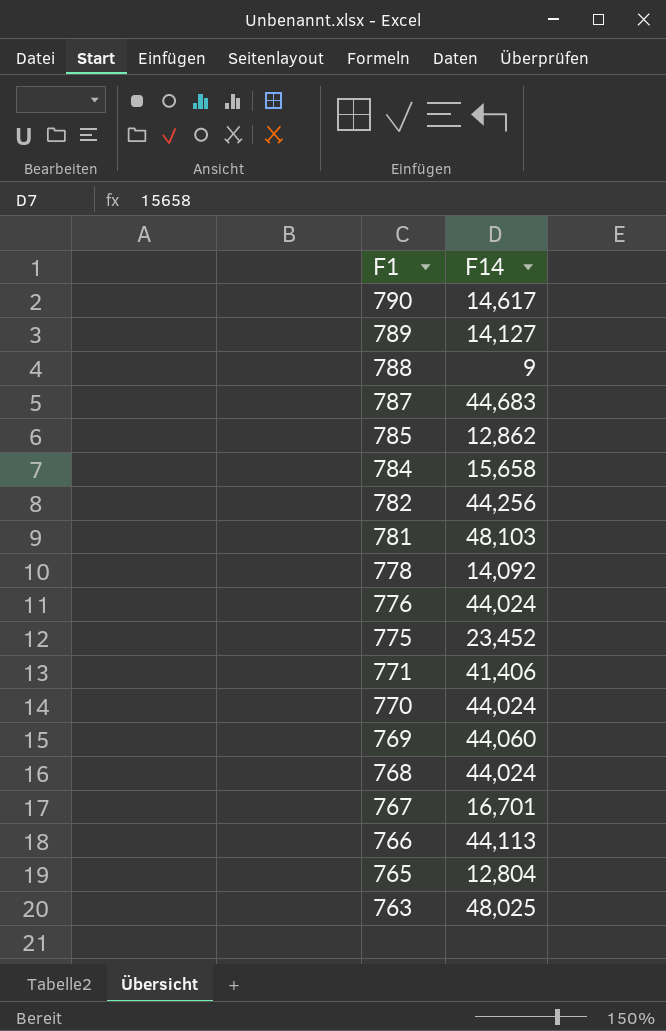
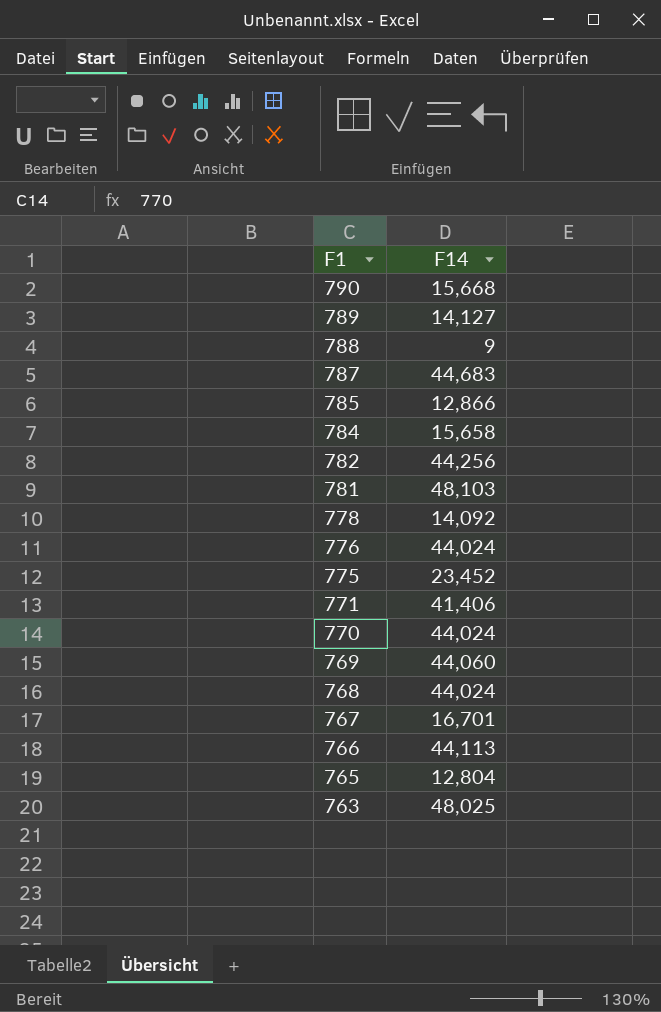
790 | F14: 14,617 -> 15,668
785 | F14: 12,862 -> 12,866

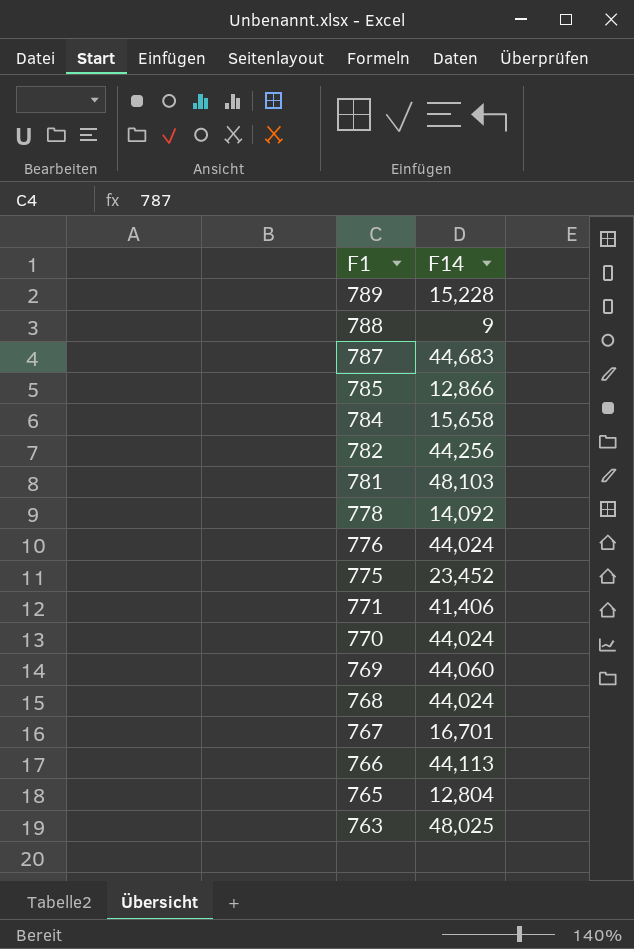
row 790: 15,668 -> none
789 | F14: 14,127 -> 15,228

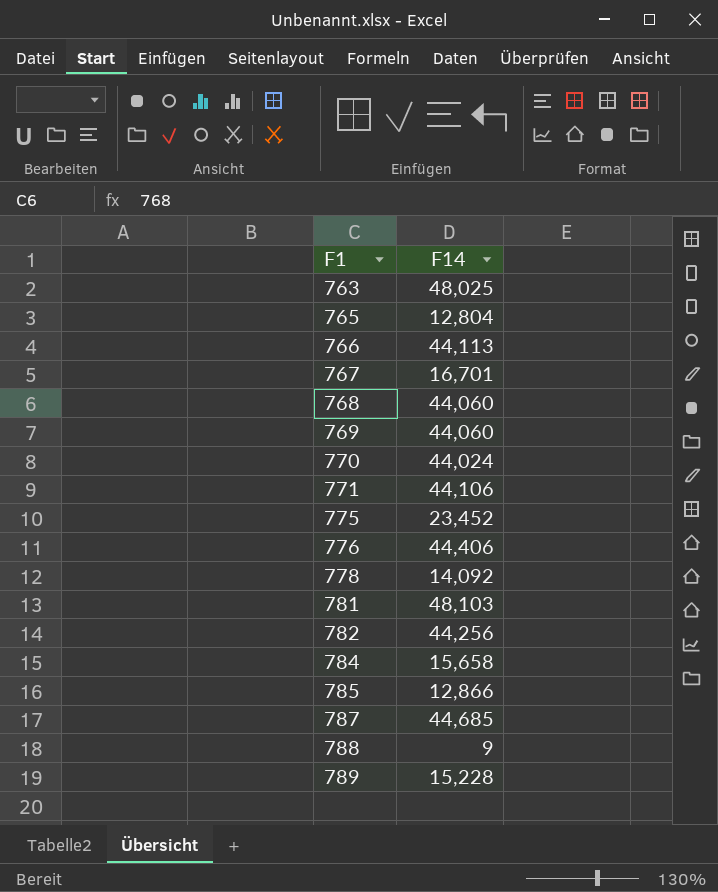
row order: F1 descending -> F1 ascending
768 | F14: 44,024 -> 44,060
771 | F14: 41,406 -> 44,106
776 | F14: 44,024 -> 44,406
787 | F14: 44,683 -> 44,685

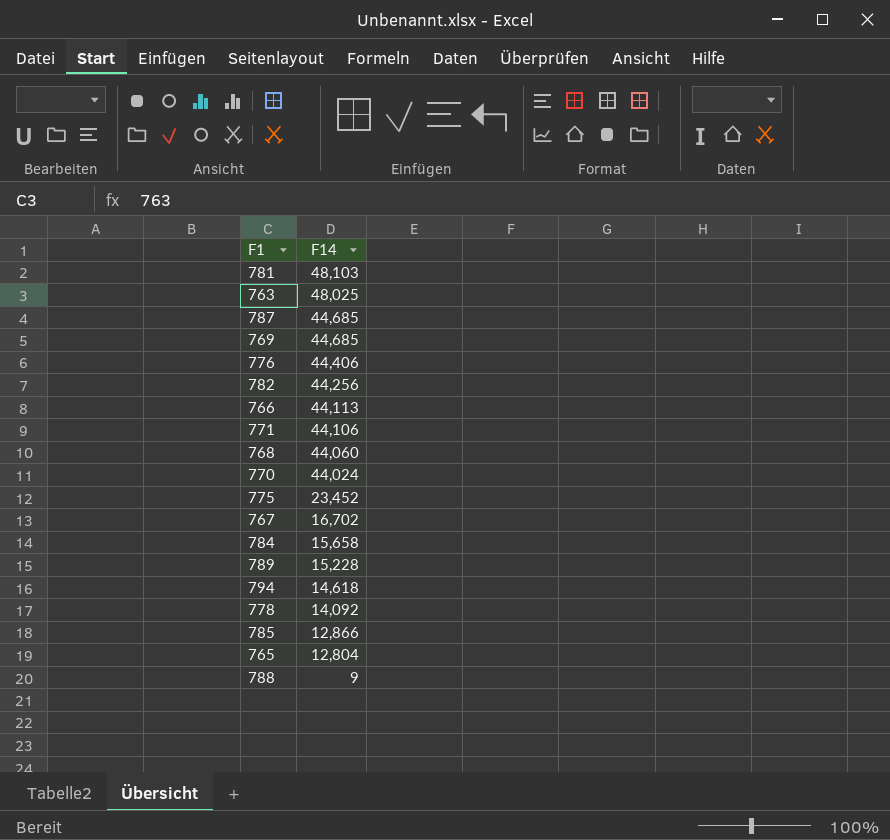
row order: F1 ascending -> F14 descending
769 | F14: 44,060 -> 44,685
767 | F14: 16,701 -> 16,702
row 794: none -> 14,618

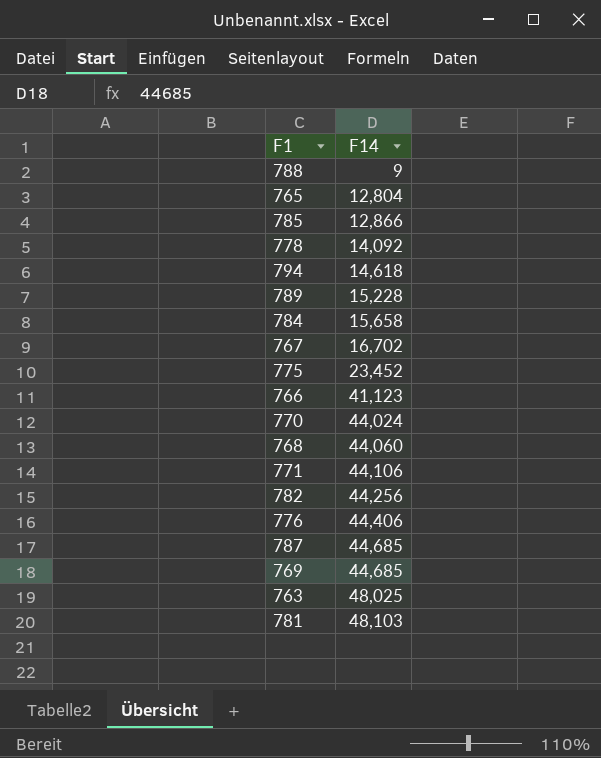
row order: F14 descending -> F14 ascending
766 | F14: 44,113 -> 41,123

